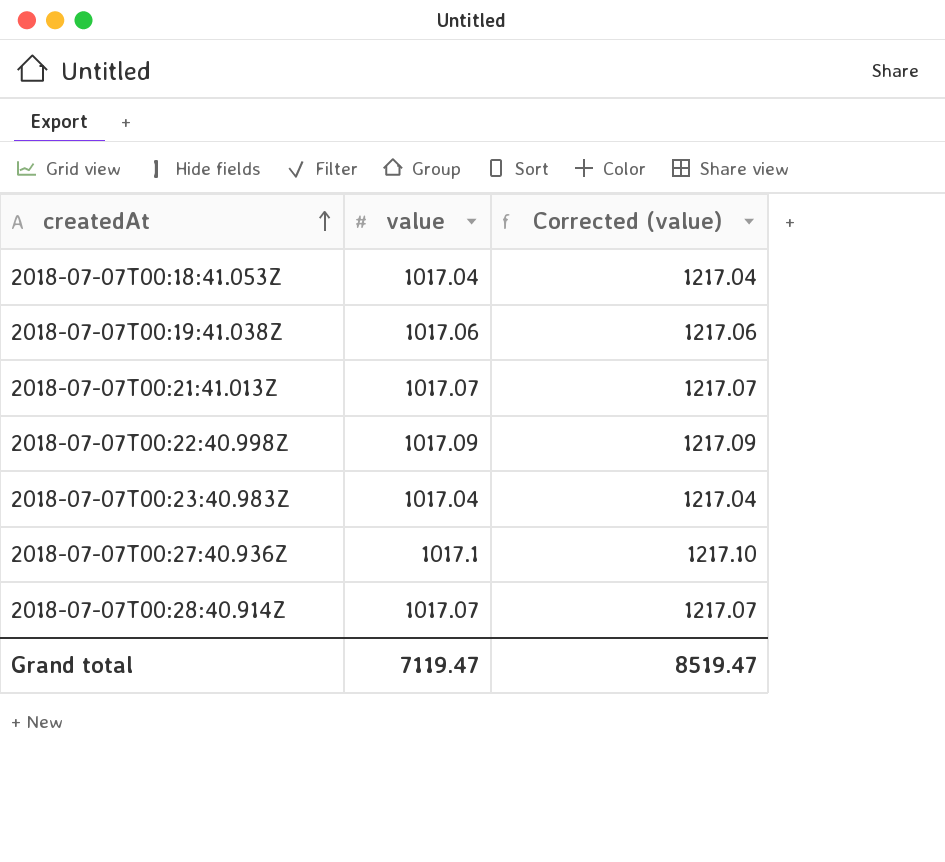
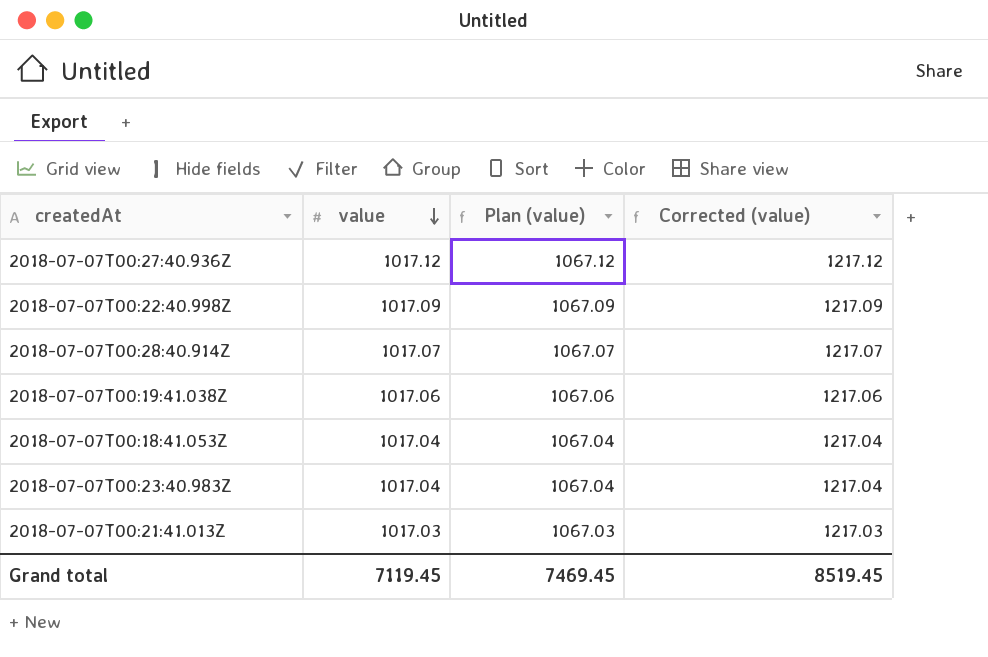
row order: createdAt ascending -> value descending
column Plan (value) | formula: none -> [value] + 50
2018-07-07T00:27:40.936Z | value: 1017.1 -> 1017.12
2018-07-07T00:27:40.936Z | Corrected (value): 1217.10 -> 1217.12
2018-07-07T00:21:41.013Z | value: 1017.07 -> 1017.03
2018-07-07T00:21:41.013Z | Corrected (value): 1217.07 -> 1217.03
Grand total | value: 7119.47 -> 7119.45
Grand total | Corrected (value): 8519.47 -> 8519.45

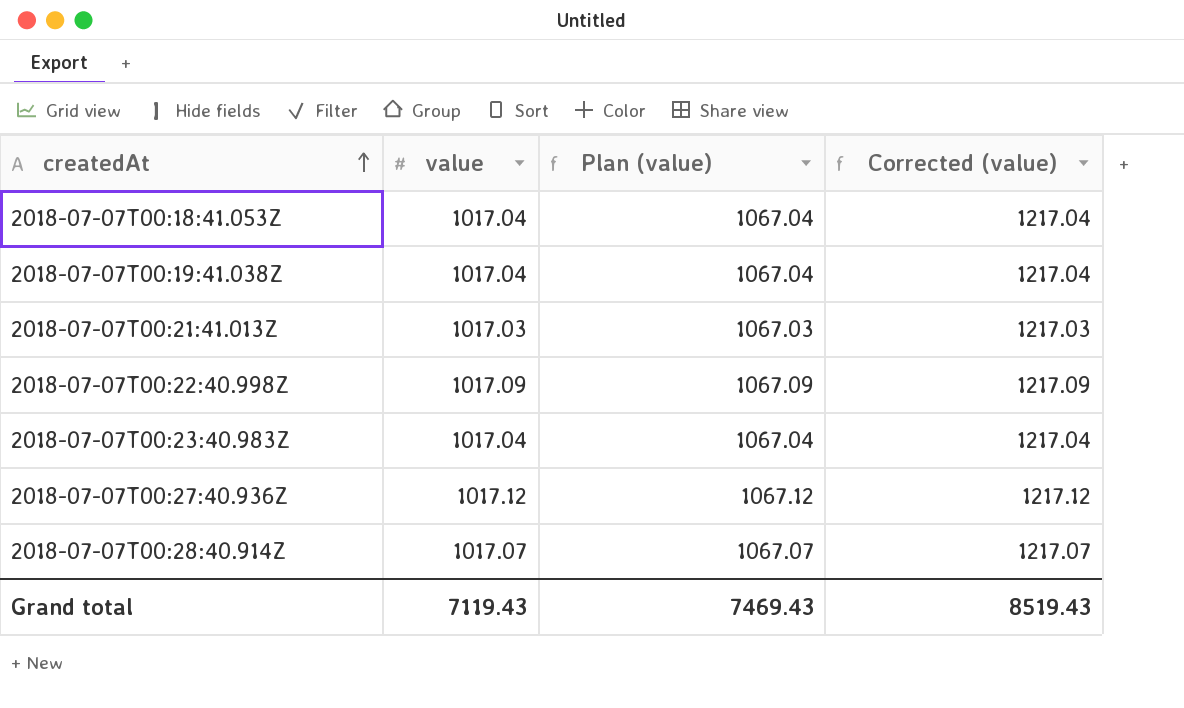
row order: value descending -> createdAt ascending
2018-07-07T00:19:41.038Z | value: 1017.06 -> 1017.04
2018-07-07T00:19:41.038Z | Plan (value): 1067.06 -> 1067.04
2018-07-07T00:19:41.038Z | Corrected (value): 1217.06 -> 1217.04
Grand total | value: 7119.45 -> 7119.43
Grand total | Plan (value): 7469.45 -> 7469.43
Grand total | Corrected (value): 8519.45 -> 8519.43

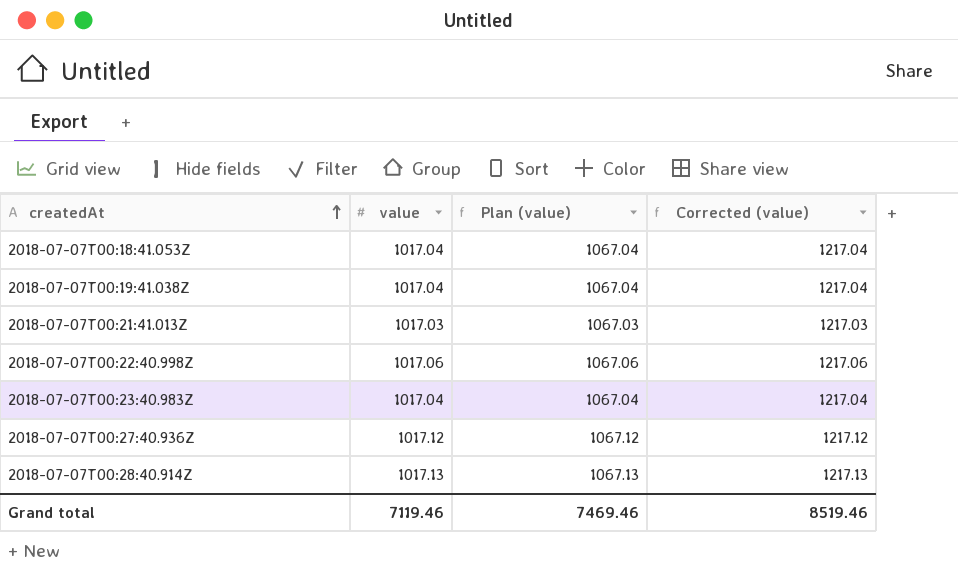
2018-07-07T00:22:40.998Z | value: 1017.09 -> 1017.06
2018-07-07T00:22:40.998Z | Plan (value): 1067.09 -> 1067.06
2018-07-07T00:22:40.998Z | Corrected (value): 1217.09 -> 1217.06
2018-07-07T00:28:40.914Z | value: 1017.07 -> 1017.13
2018-07-07T00:28:40.914Z | Plan (value): 1067.07 -> 1067.13
2018-07-07T00:28:40.914Z | Corrected (value): 1217.07 -> 1217.13
Grand total | value: 7119.43 -> 7119.46
Grand total | Plan (value): 7469.43 -> 7469.46
Grand total | Corrected (value): 8519.43 -> 8519.46

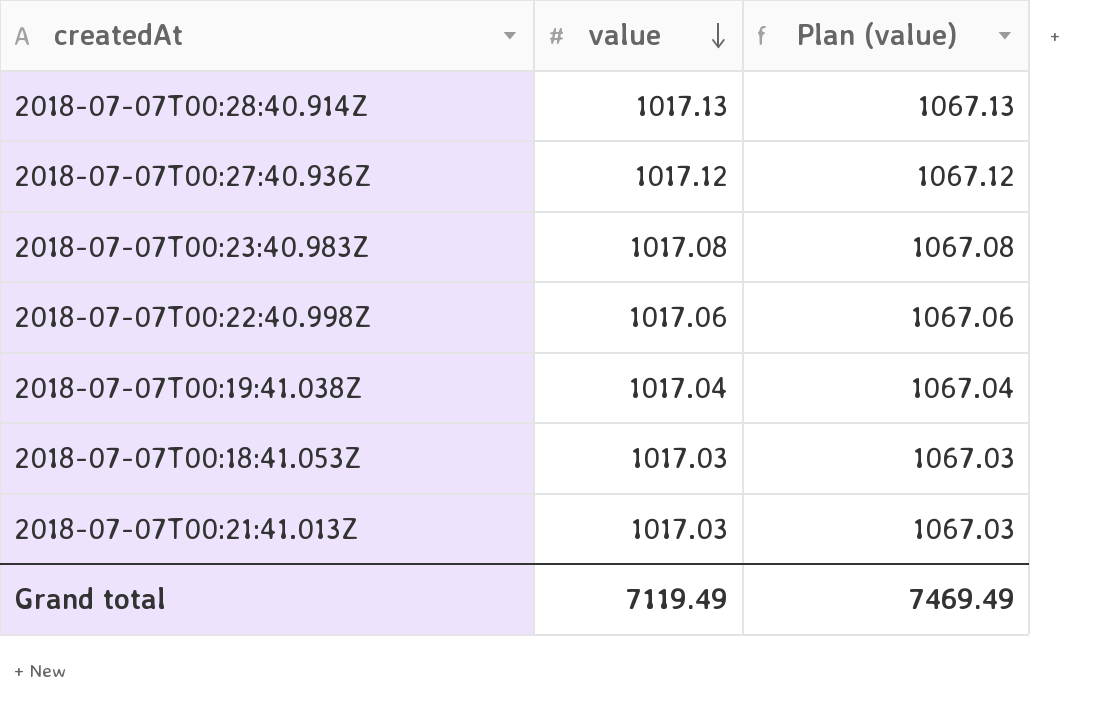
row order: createdAt ascending -> value descending
column Corrected (value) | formula: [value] + 200 -> none
2018-07-07T00:23:40.983Z | value: 1017.04 -> 1017.08
2018-07-07T00:23:40.983Z | Plan (value): 1067.04 -> 1067.08
2018-07-07T00:18:41.053Z | value: 1017.04 -> 1017.03
2018-07-07T00:18:41.053Z | Plan (value): 1067.04 -> 1067.03
Grand total | value: 7119.46 -> 7119.49
Grand total | Plan (value): 7469.46 -> 7469.49

